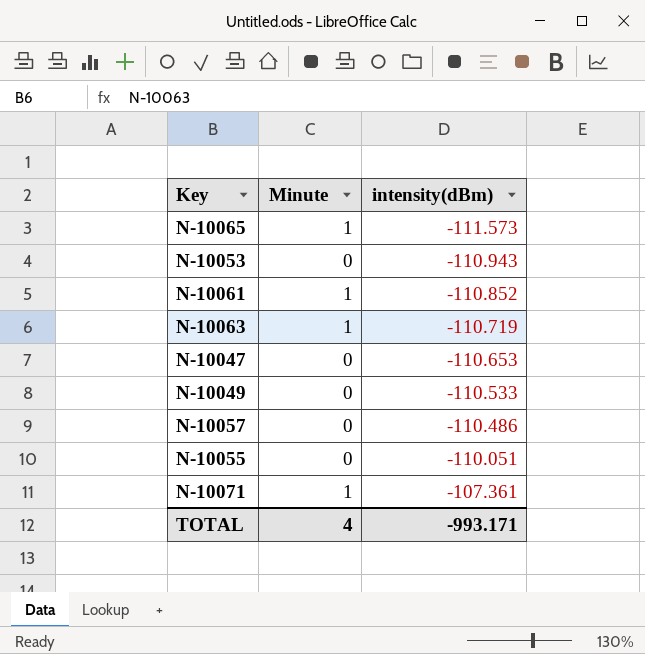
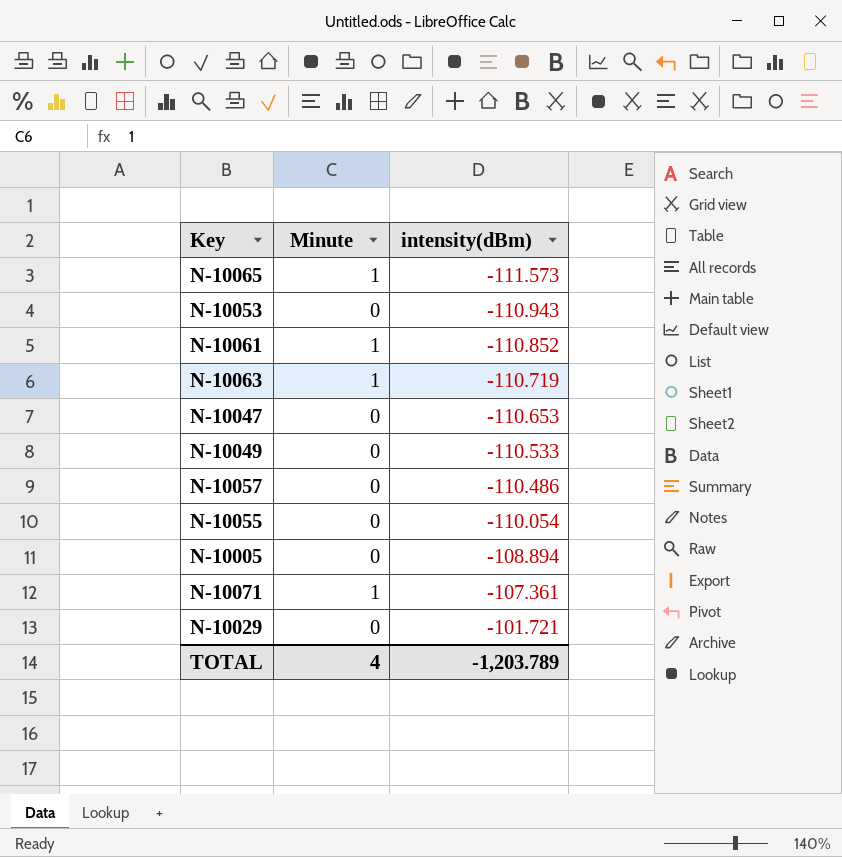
N-10055 | intensity(dBm): -110.051 -> -110.054
row N-10005: none -> 0 | -108.894
row N-10029: none -> 0 | -101.721
TOTAL | intensity(dBm): -993.171 -> -1,203.789

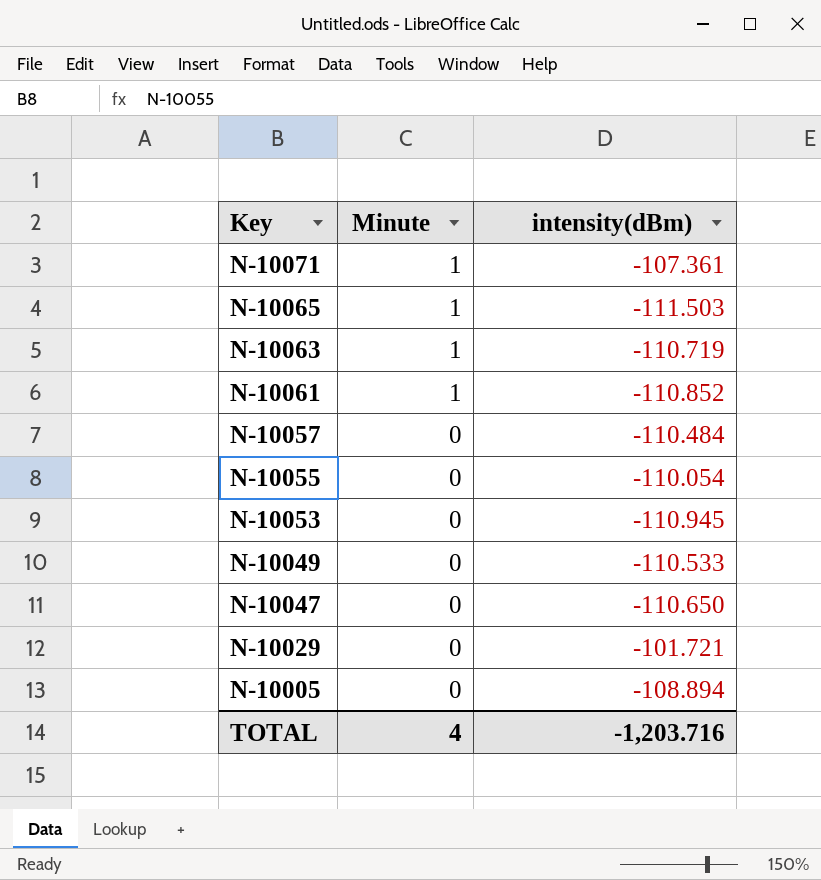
row order: intensity(dBm) ascending -> Key descending
N-10065 | intensity(dBm): -111.573 -> -111.503
N-10057 | intensity(dBm): -110.486 -> -110.484
N-10053 | intensity(dBm): -110.943 -> -110.945
N-10047 | intensity(dBm): -110.653 -> -110.650
TOTAL | intensity(dBm): -1,203.789 -> -1,203.716

